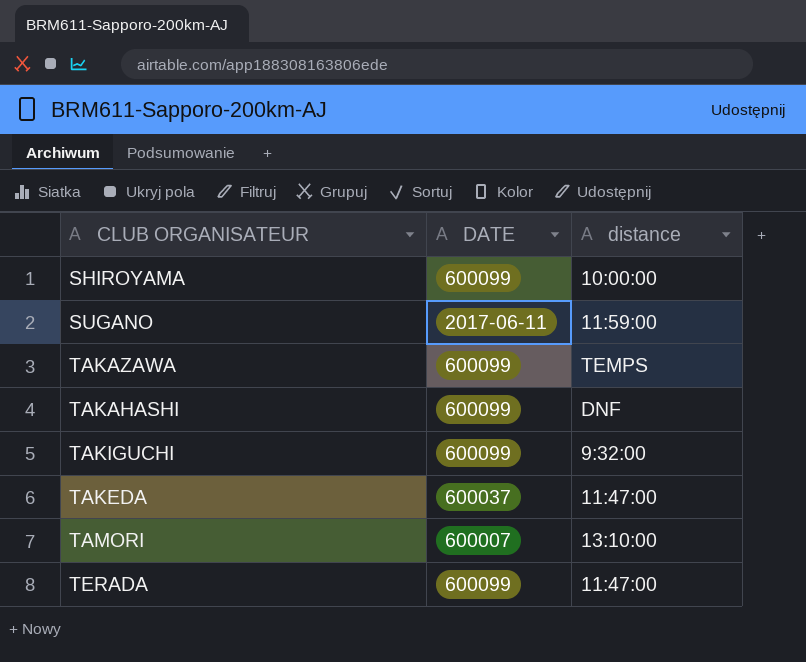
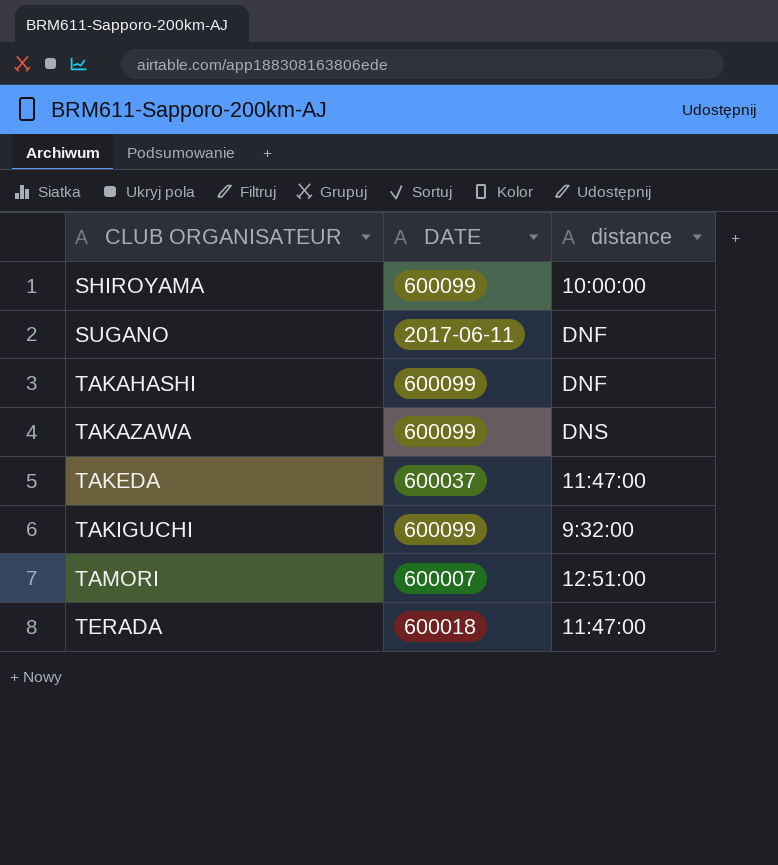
row order: none -> CLUB ORGANISATEUR ascending
SUGANO | distance: 11:59:00 -> DNF
TAKAZAWA | distance: TEMPS -> DNS
TAMORI | distance: 13:10:00 -> 12:51:00
TERADA | DATE: 600099 -> 600018

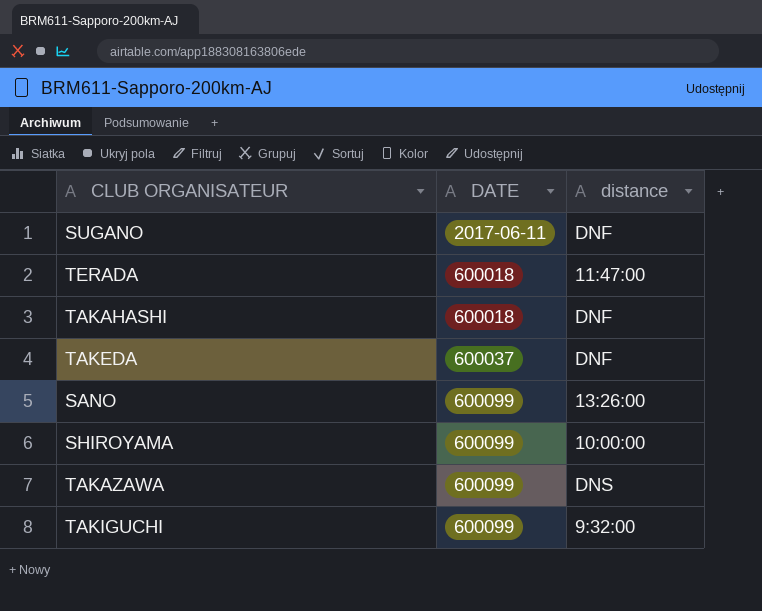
row order: CLUB ORGANISATEUR ascending -> DATE ascending
row TAMORI: 600007 | 12:51:00 -> none
TAKAHASHI | DATE: 600099 -> 600018
TAKEDA | distance: 11:47:00 -> DNF
row SANO: none -> 600099 | 13:26:00

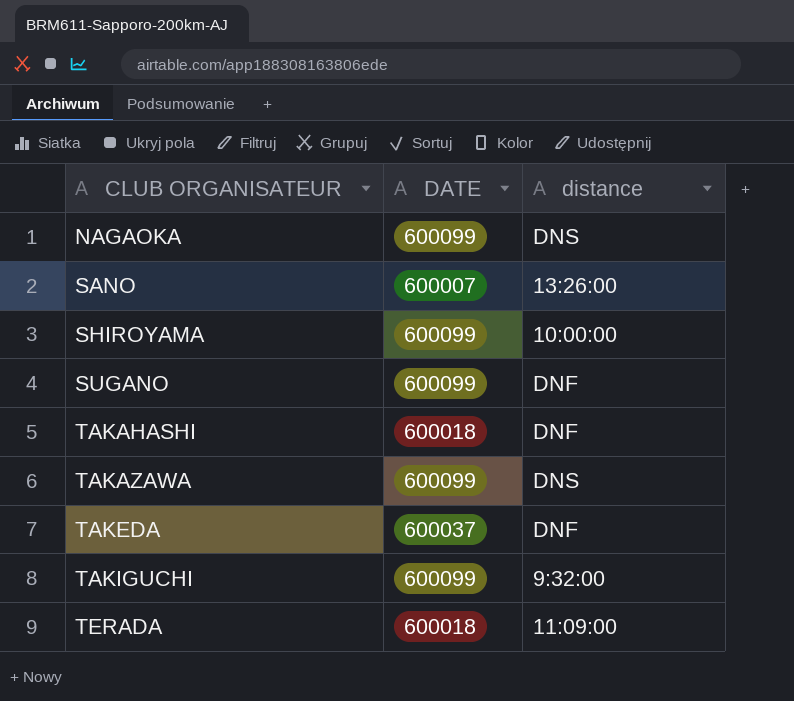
row order: DATE ascending -> CLUB ORGANISATEUR ascending
row NAGAOKA: none -> 600099 | DNS
SANO | DATE: 600099 -> 600007
SUGANO | DATE: 2017-06-11 -> 600099
TERADA | distance: 11:47:00 -> 11:09:00

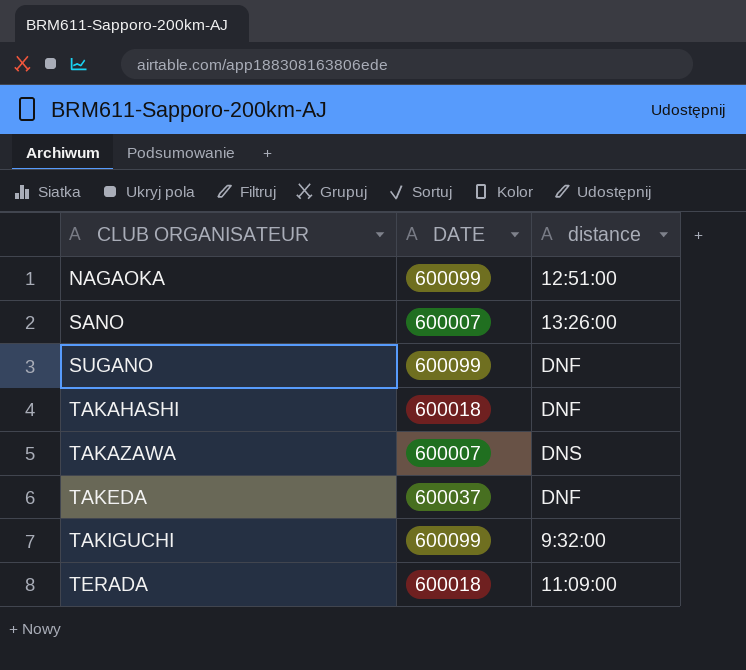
row SHIROYAMA: 600099 | 10:00:00 -> none
NAGAOKA | distance: DNS -> 12:51:00
TAKAZAWA | DATE: 600099 -> 600007

